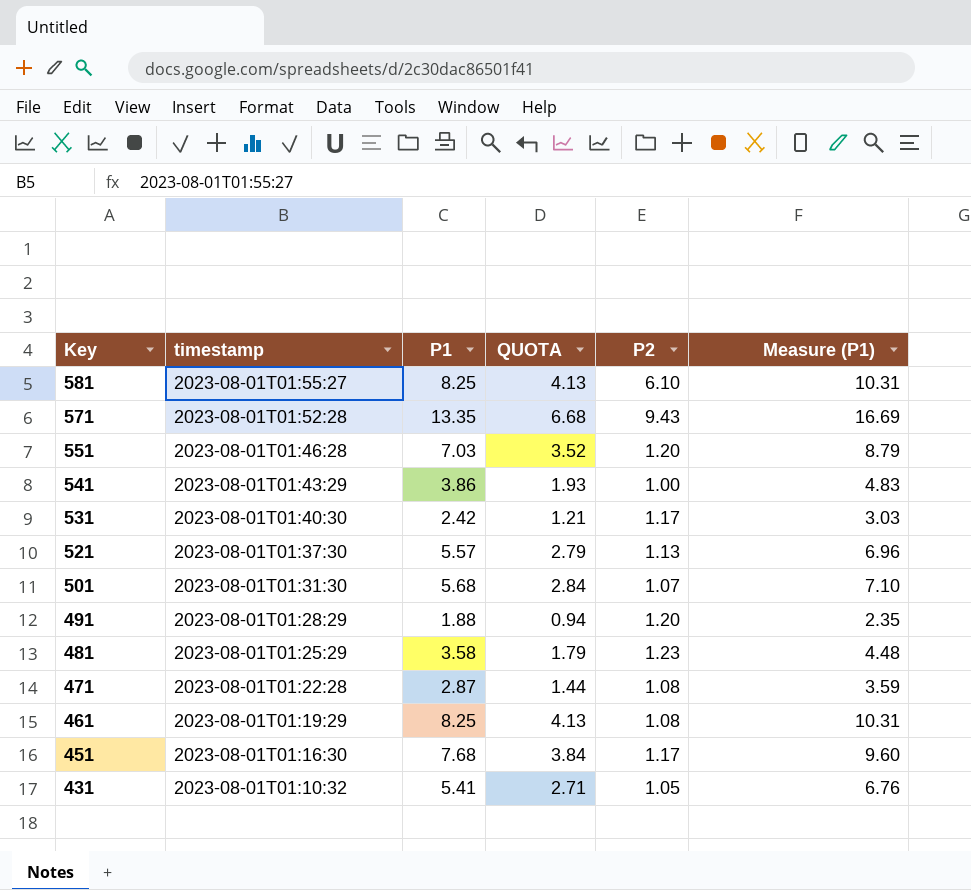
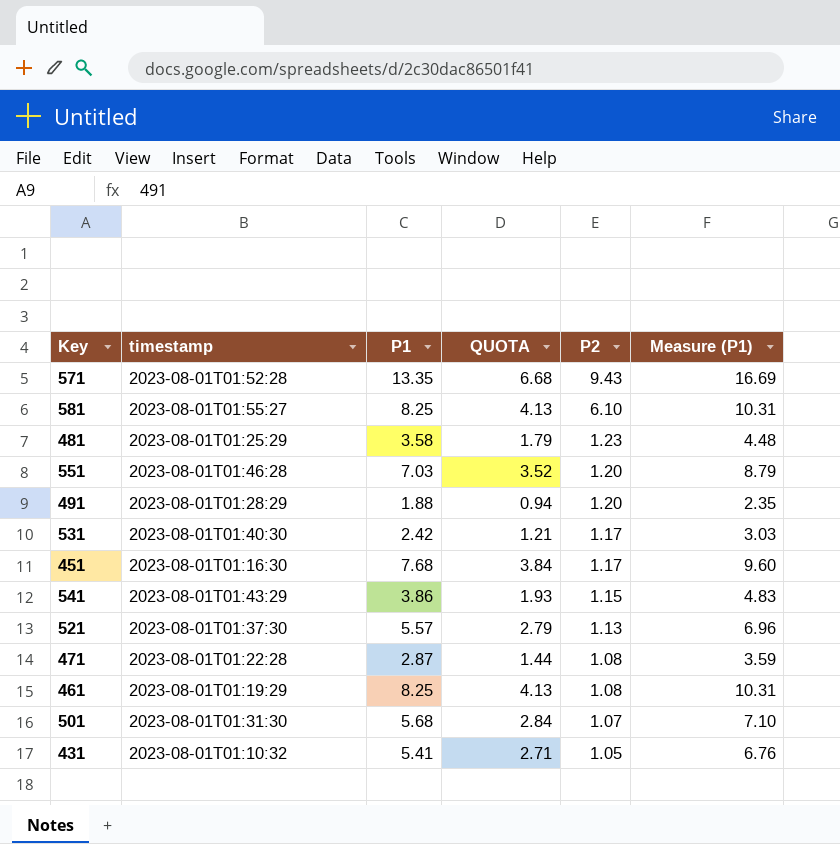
row order: Key descending -> P2 descending
541 | P2: 1.00 -> 1.15

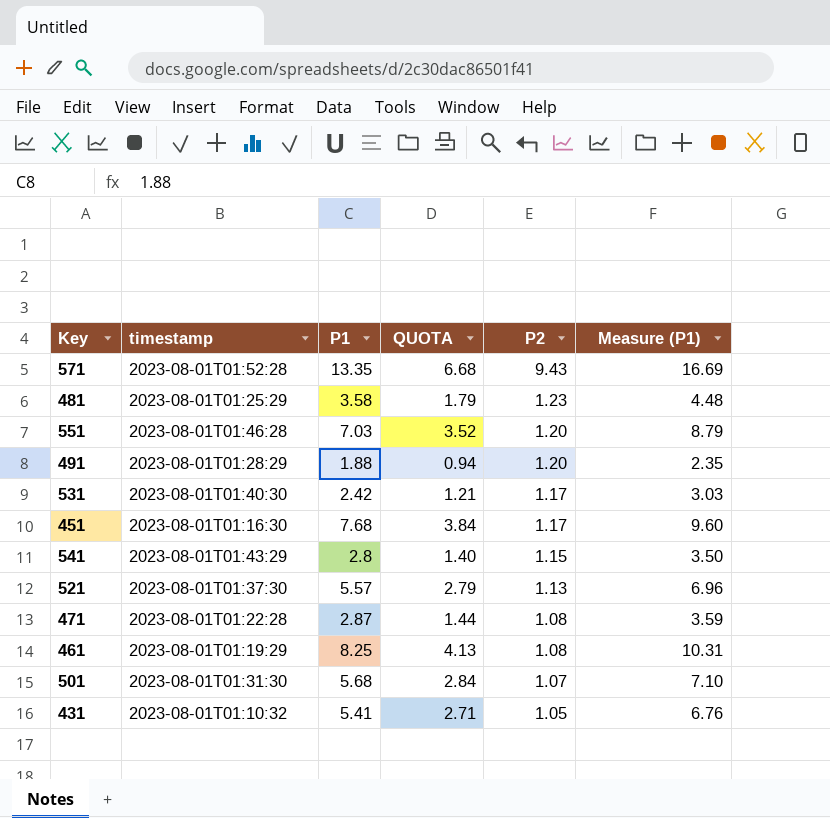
row 581: 2023-08-01T01:55:27 | 8.25 | 4.13 | 6.10 | 10.31 -> none
541 | P1: 3.86 -> 2.8
541 | QUOTA: 1.93 -> 1.40
541 | Measure (P1): 4.83 -> 3.50

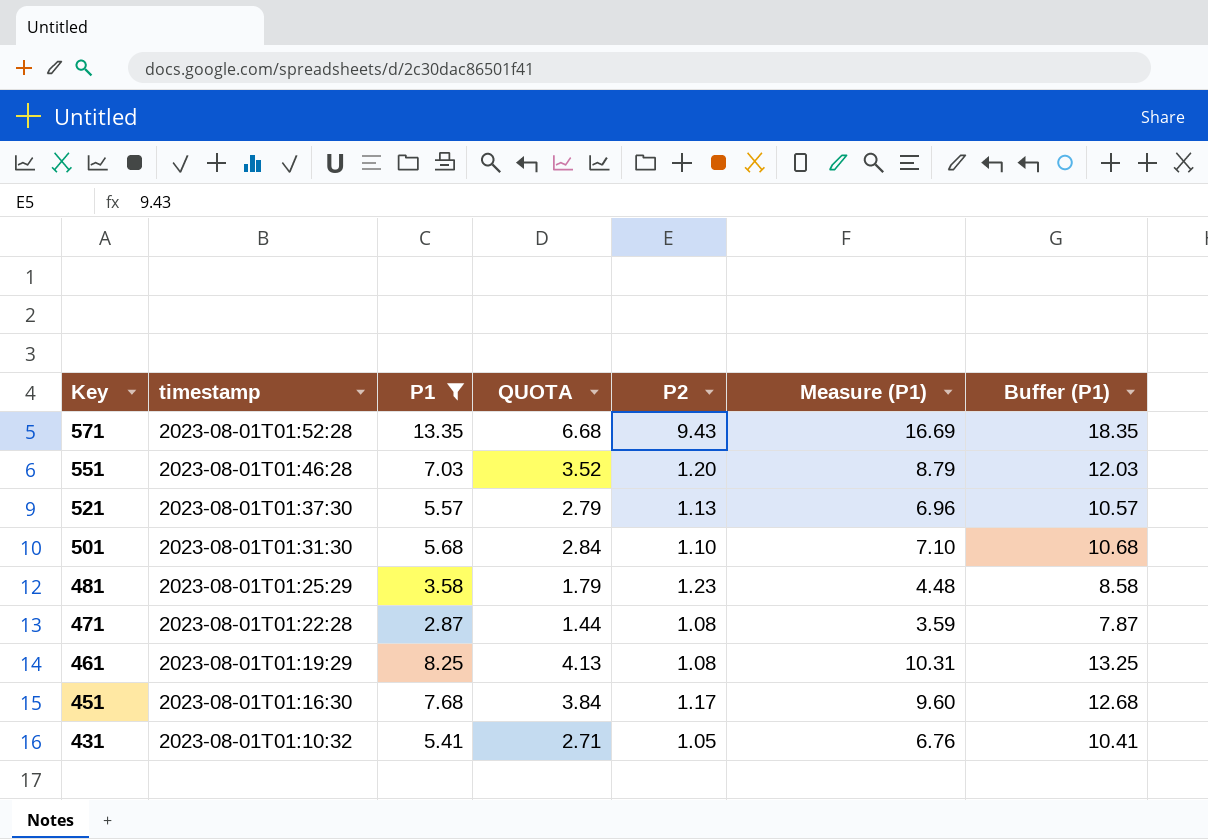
filter: none -> P1 >= 2.87
row order: P2 descending -> Key descending
column Buffer (P1) | formula: none -> [P1] + 5
501 | P2: 1.07 -> 1.10

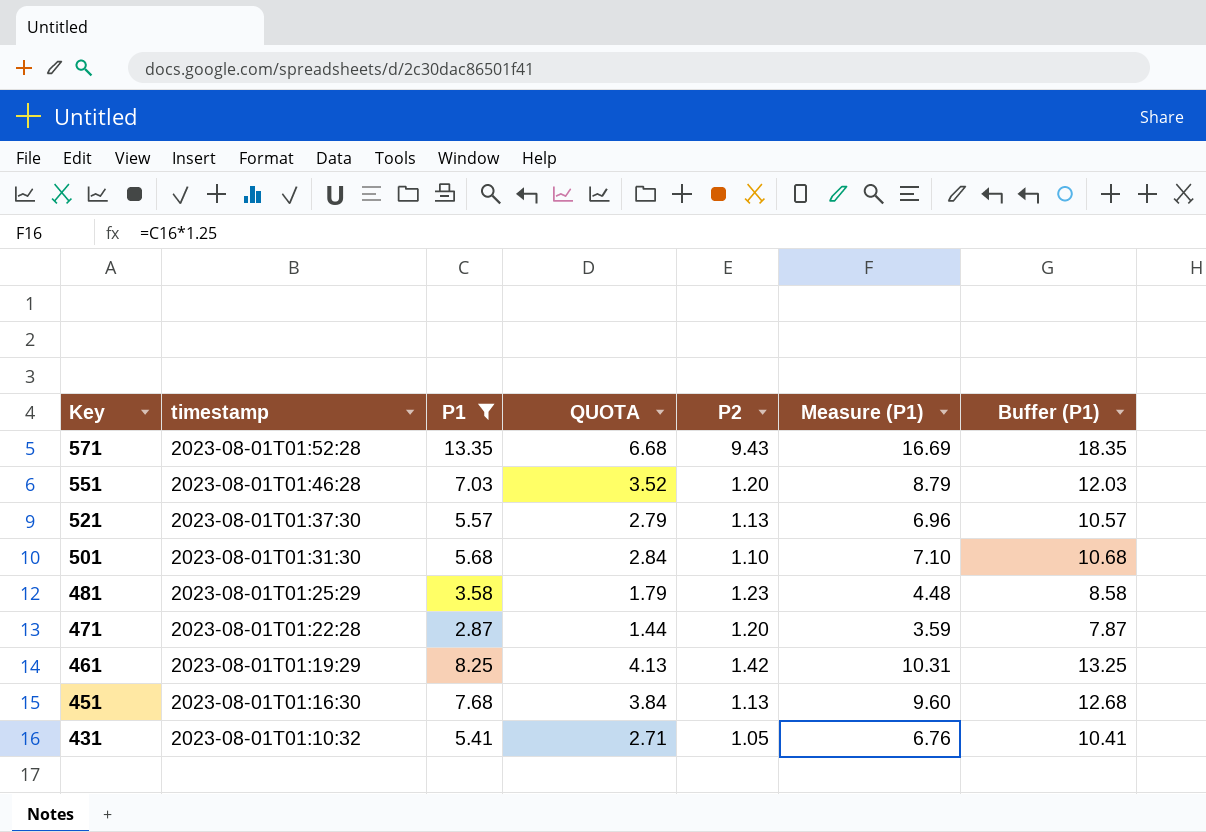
471 | P2: 1.08 -> 1.20
461 | P2: 1.08 -> 1.42
451 | P2: 1.17 -> 1.13

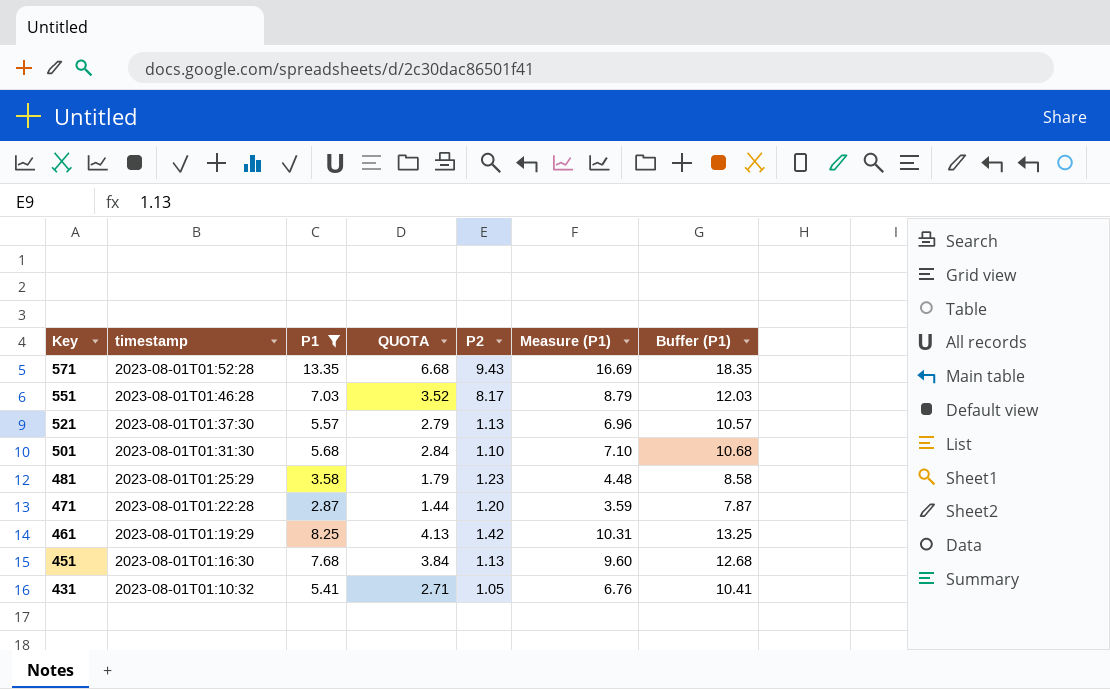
551 | P2: 1.20 -> 8.17

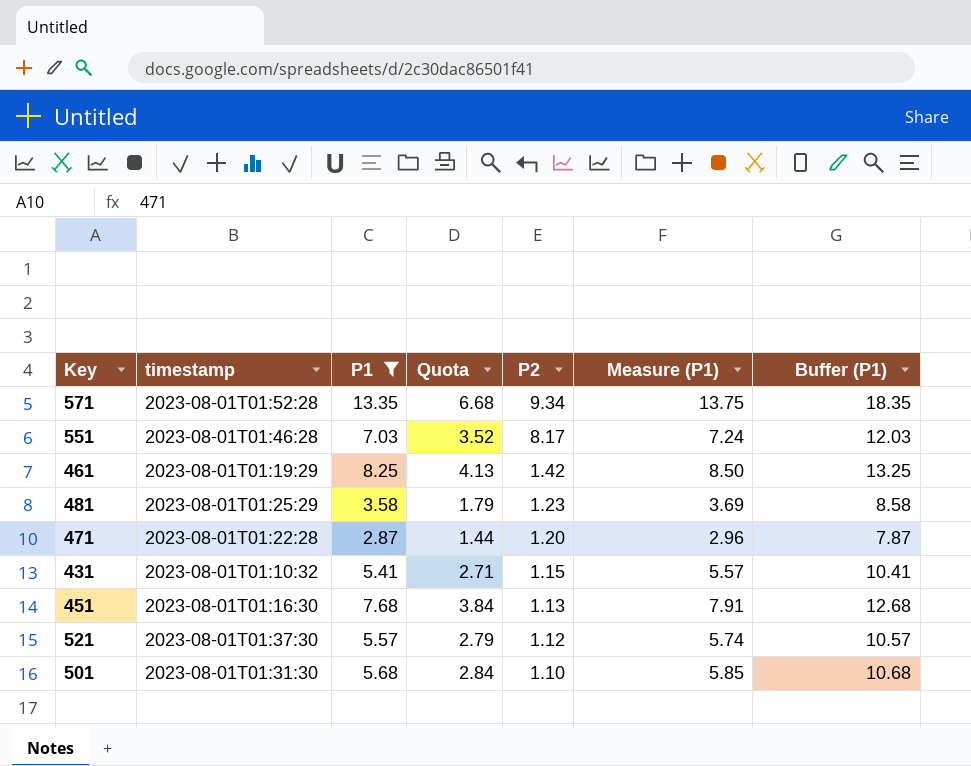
row order: Key descending -> P2 descending
column name: QUOTA -> Quota
column Measure (P1) | formula: [P1] * 1.25 -> [P1] * 1.03
571 | P2: 9.43 -> 9.34
431 | P2: 1.05 -> 1.15
521 | P2: 1.13 -> 1.12

